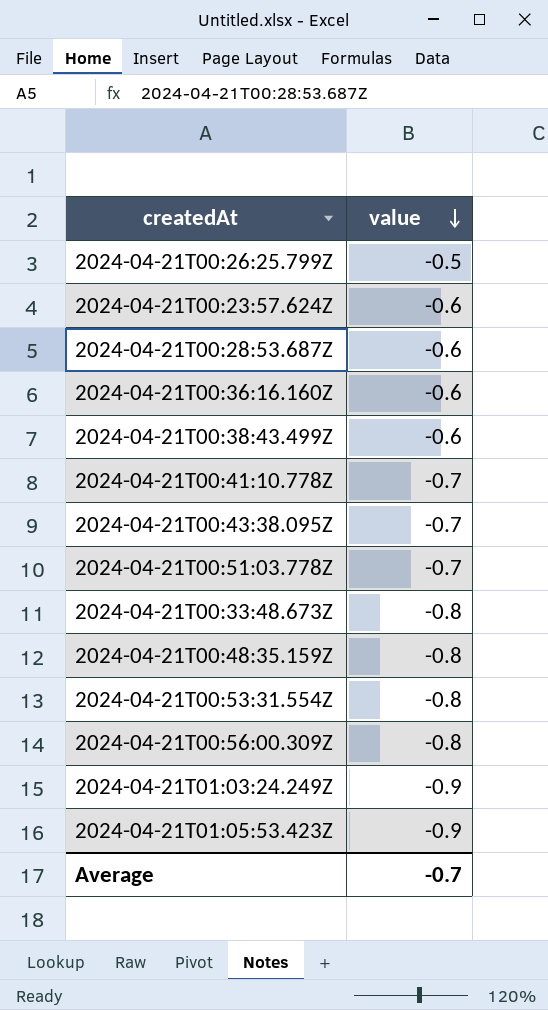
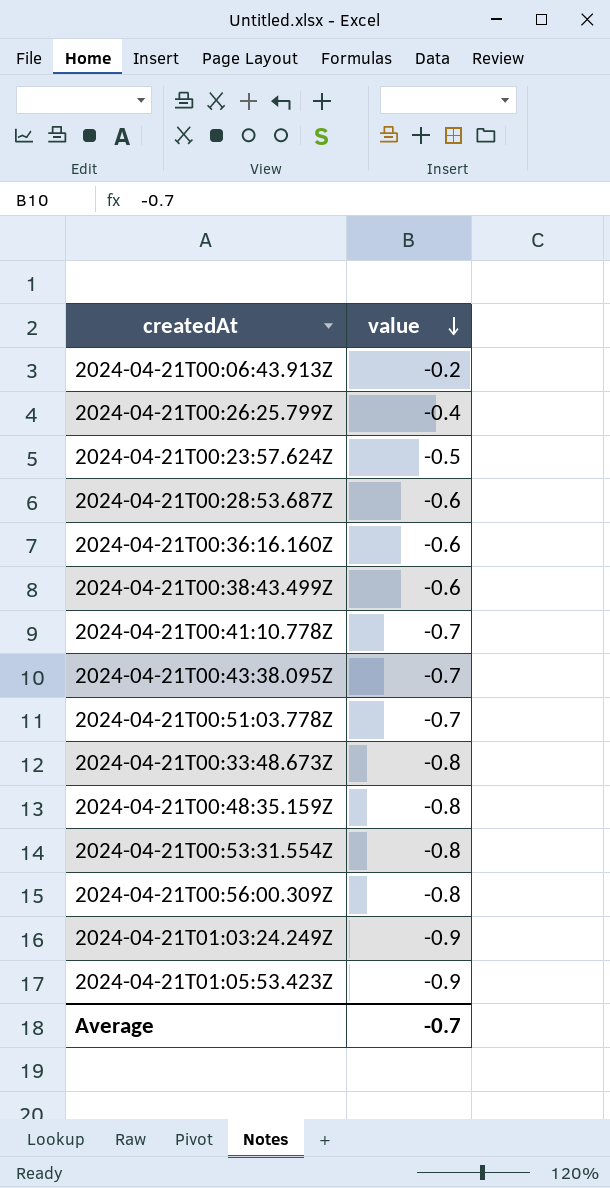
row 2024-04-21T00:06:43.913Z: none -> -0.2
2024-04-21T00:26:25.799Z | value: -0.5 -> -0.4
2024-04-21T00:23:57.624Z | value: -0.6 -> -0.5

